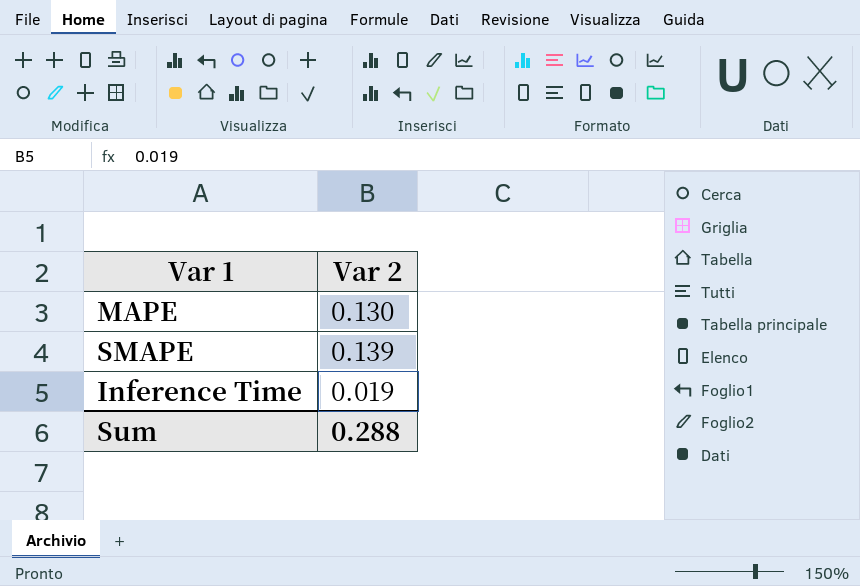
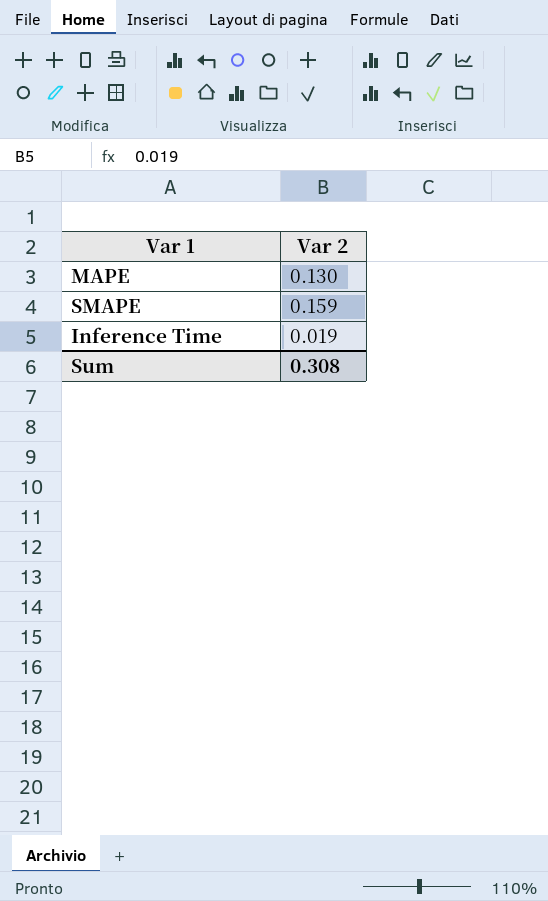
SMAPE | Var 2: 0.139 -> 0.159
Sum | Var 2: 0.288 -> 0.308

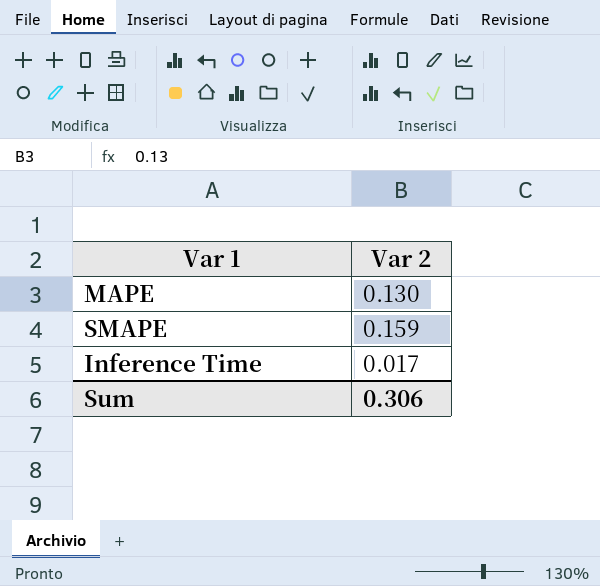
Inference Time | Var 2: 0.019 -> 0.017
Sum | Var 2: 0.308 -> 0.306

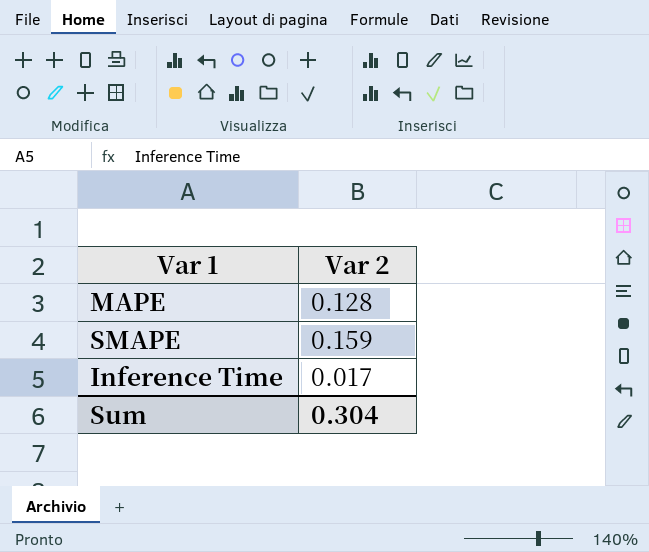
MAPE | Var 2: 0.130 -> 0.128
Sum | Var 2: 0.306 -> 0.304

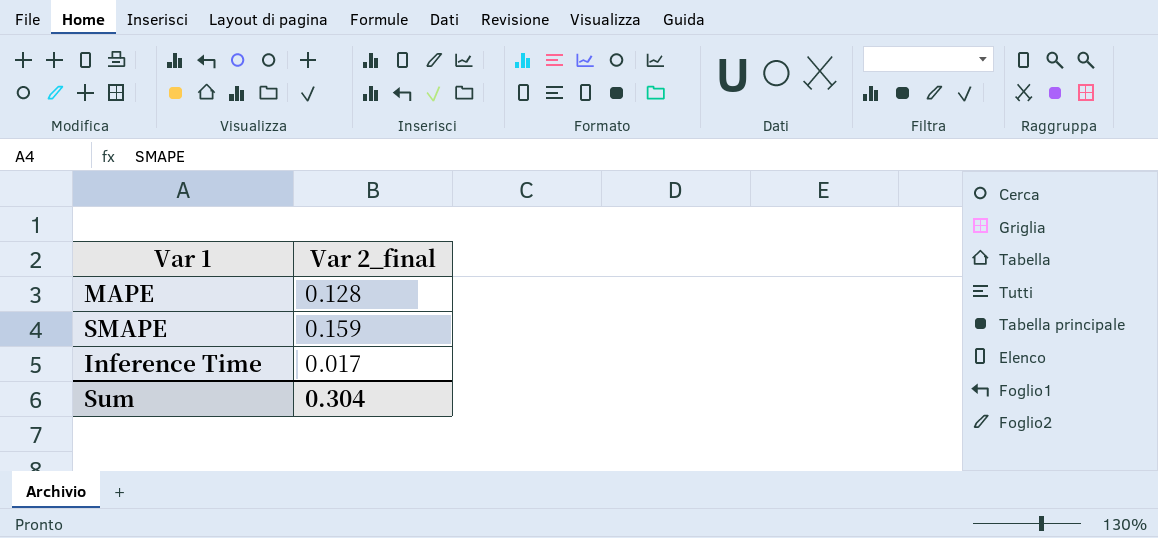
column name: Var 2 -> Var 2_final

